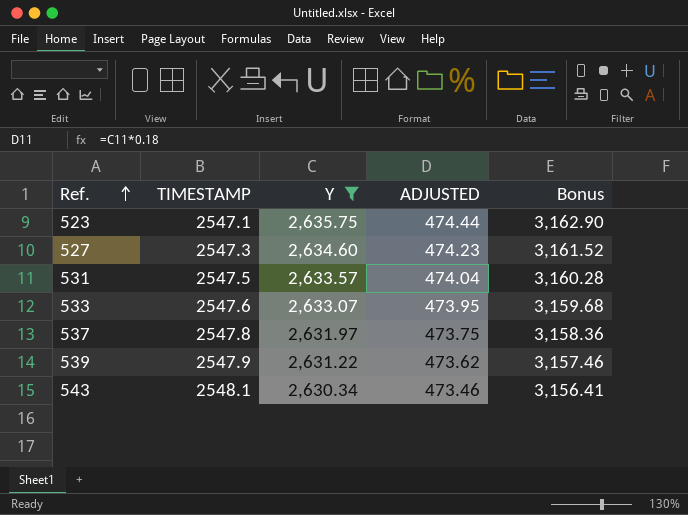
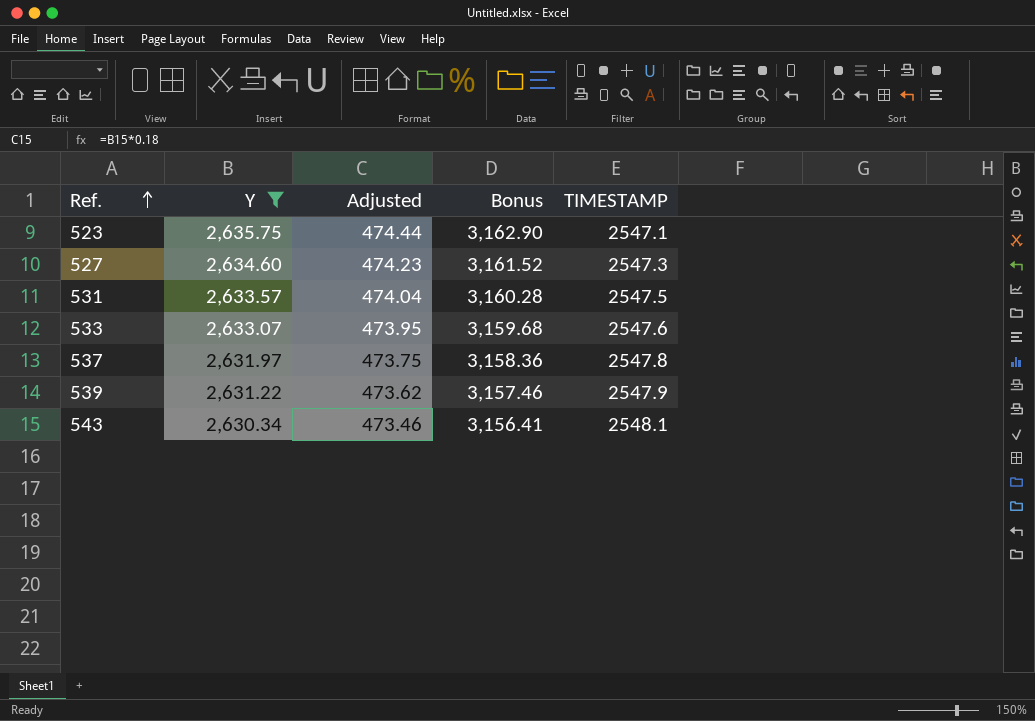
column name: ADJUSTED -> Adjusted
column TIMESTAMP | position: 2 -> 5

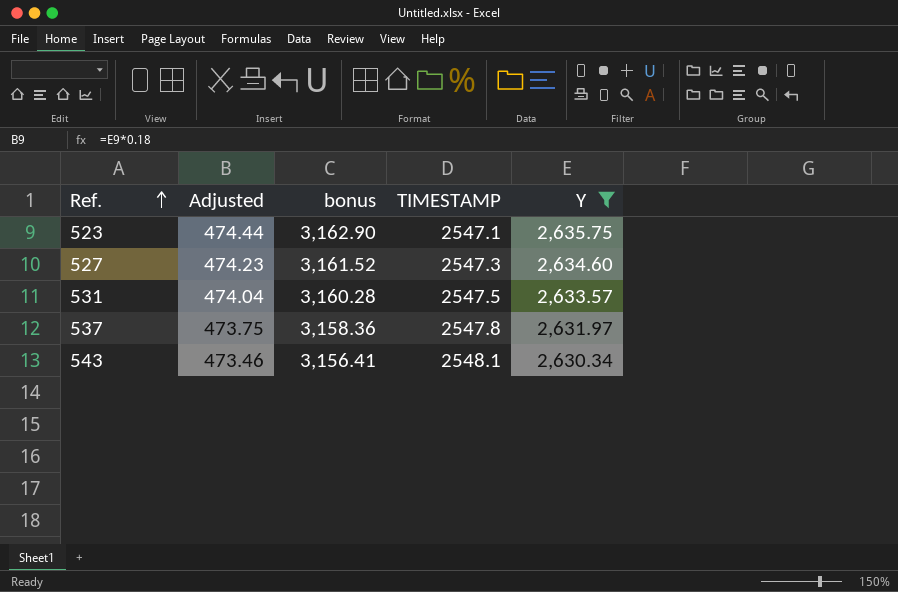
column name: Bonus -> bonus
column Y | position: 2 -> 5
row 533: 2,633.07 | 473.95 | 3,159.68 | 2547.6 -> none
row 539: 2,631.22 | 473.62 | 3,157.46 | 2547.9 -> none

